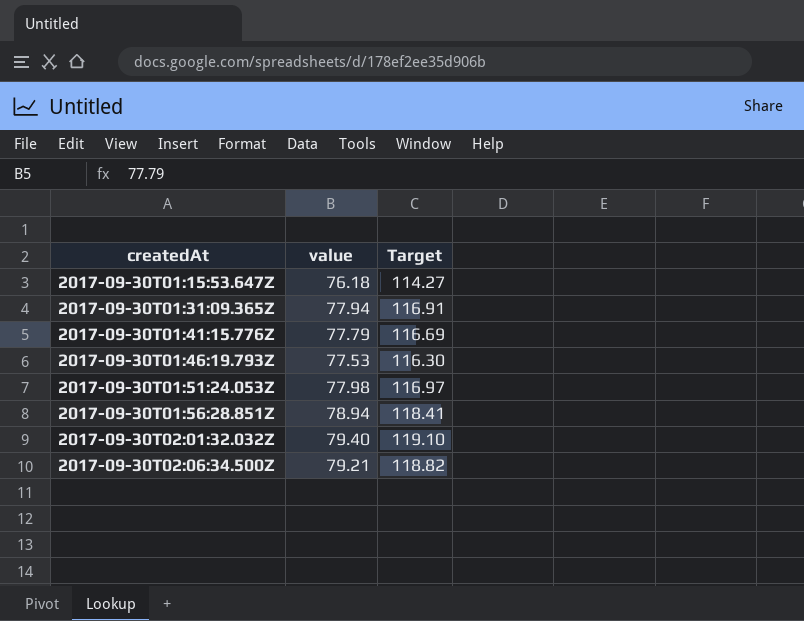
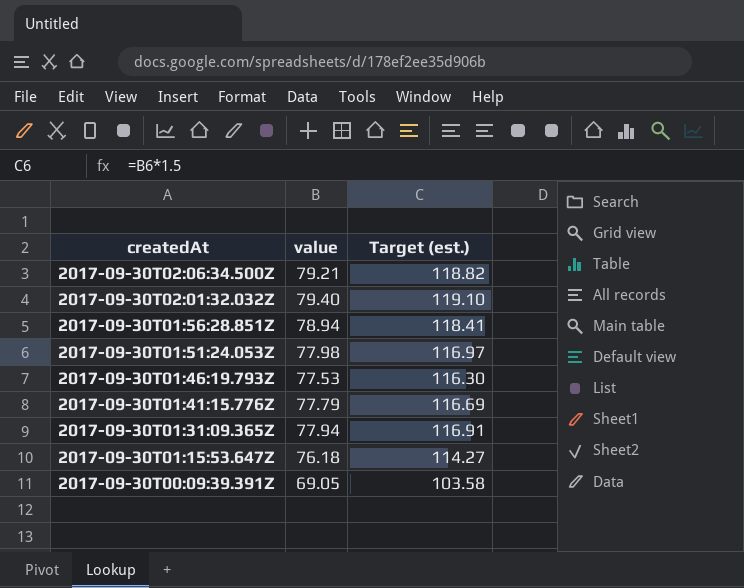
row order: createdAt ascending -> createdAt descending
column name: Target -> Target (est.)
row 2017-09-30T00:09:39.391Z: none -> 69.05 | 103.58

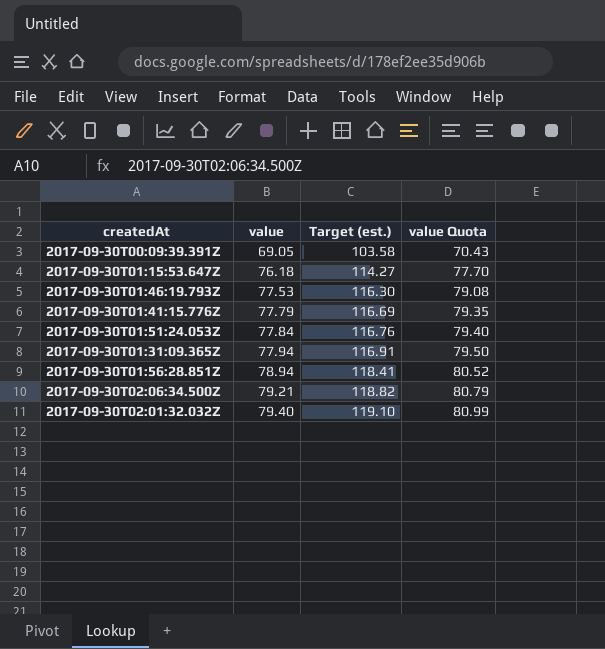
row order: createdAt descending -> value ascending
column value Quota | formula: none -> [value] * 1.02
2017-09-30T01:51:24.053Z | value: 77.98 -> 77.84
2017-09-30T01:51:24.053Z | Target (est.): 116.97 -> 116.76

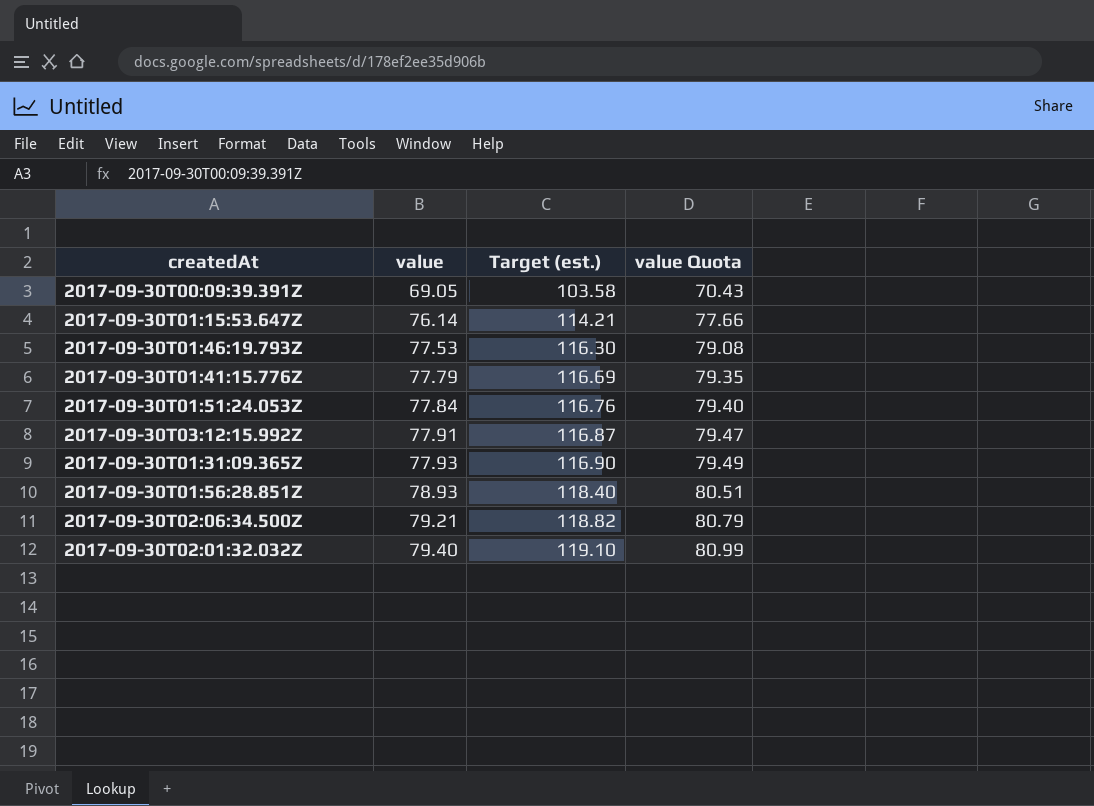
2017-09-30T01:15:53.647Z | value: 76.18 -> 76.14
2017-09-30T01:15:53.647Z | Target (est.): 114.27 -> 114.21
2017-09-30T01:15:53.647Z | value Quota: 77.70 -> 77.66
row 2017-09-30T03:12:15.992Z: none -> 77.91 | 116.87 | 79.47
2017-09-30T01:31:09.365Z | value: 77.94 -> 77.93
2017-09-30T01:31:09.365Z | Target (est.): 116.91 -> 116.90
2017-09-30T01:31:09.365Z | value Quota: 79.50 -> 79.49
2017-09-30T01:56:28.851Z | value: 78.94 -> 78.93
2017-09-30T01:56:28.851Z | Target (est.): 118.41 -> 118.40
2017-09-30T01:56:28.851Z | value Quota: 80.52 -> 80.51

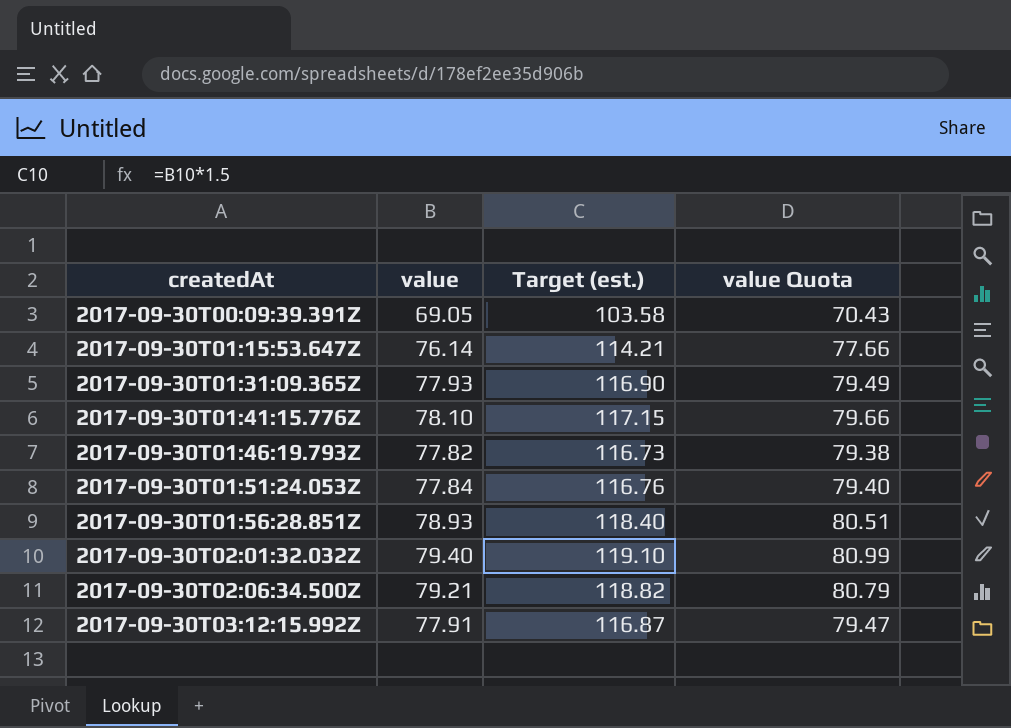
row order: value ascending -> createdAt ascending
2017-09-30T01:41:15.776Z | value: 77.79 -> 78.10
2017-09-30T01:41:15.776Z | Target (est.): 116.69 -> 117.15
2017-09-30T01:41:15.776Z | value Quota: 79.35 -> 79.66
2017-09-30T01:46:19.793Z | value: 77.53 -> 77.82
2017-09-30T01:46:19.793Z | Target (est.): 116.30 -> 116.73
2017-09-30T01:46:19.793Z | value Quota: 79.08 -> 79.38

